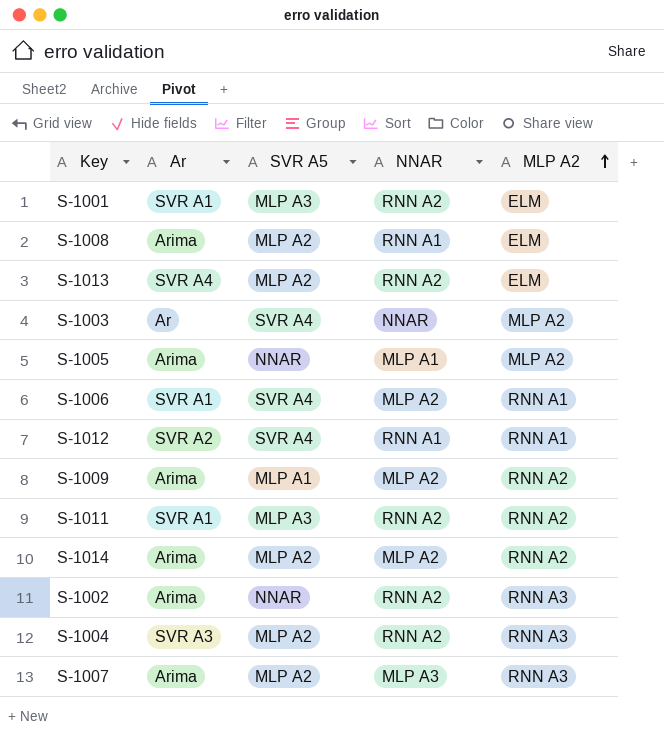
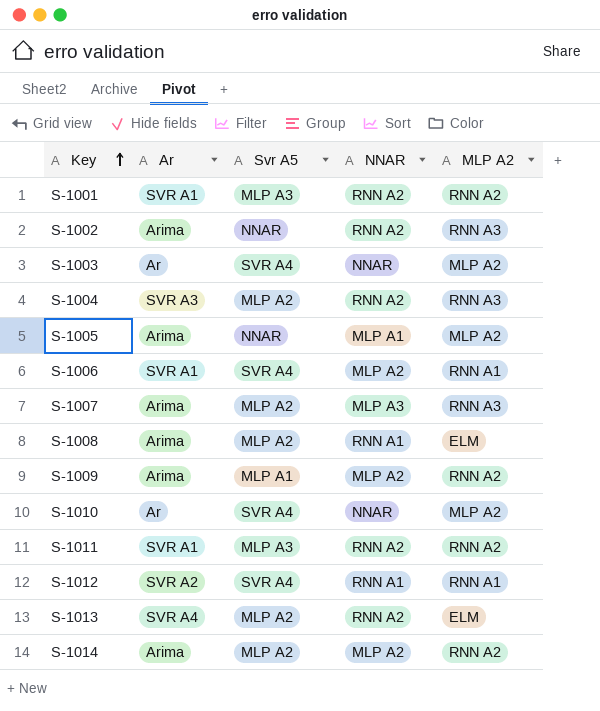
row order: MLP A2 ascending -> Key ascending
column name: SVR A5 -> Svr A5
S-1001 | MLP A2: ELM -> RNN A2
row S-1010: none -> Ar | SVR A4 | NNAR | MLP A2

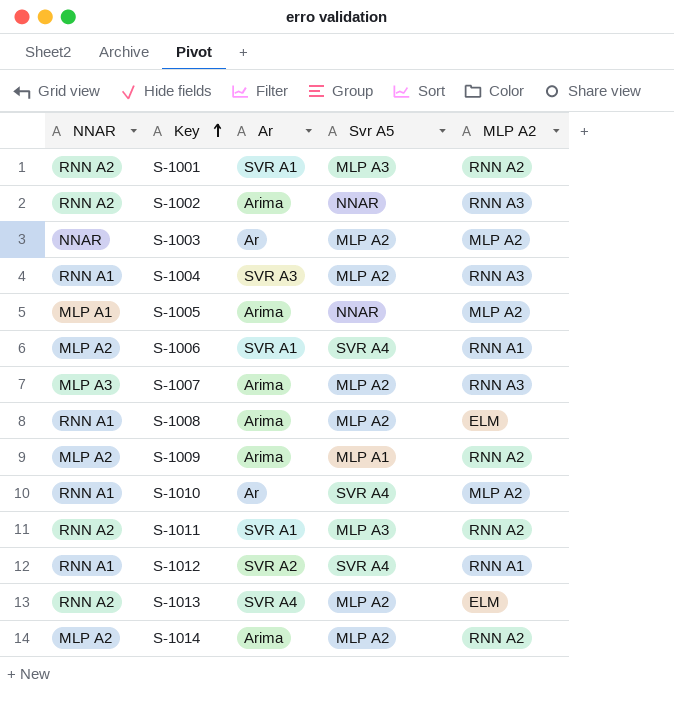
column NNAR | position: 4 -> 1
S-1003 | Svr A5: SVR A4 -> MLP A2
S-1004 | NNAR: RNN A2 -> RNN A1
S-1010 | NNAR: NNAR -> RNN A1

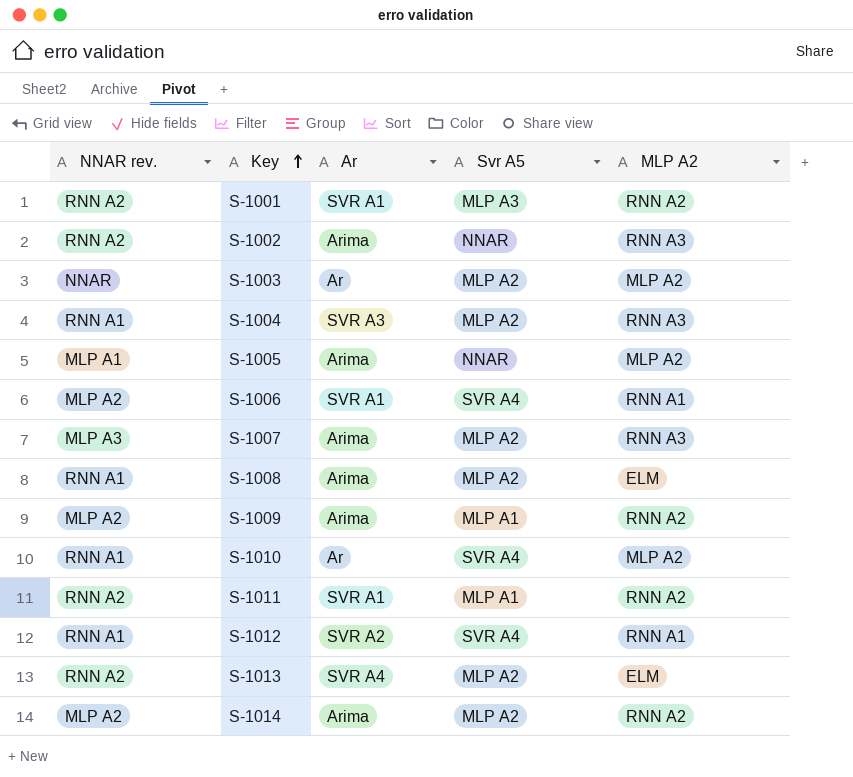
column name: NNAR -> NNAR rev.
S-1011 | Svr A5: MLP A3 -> MLP A1

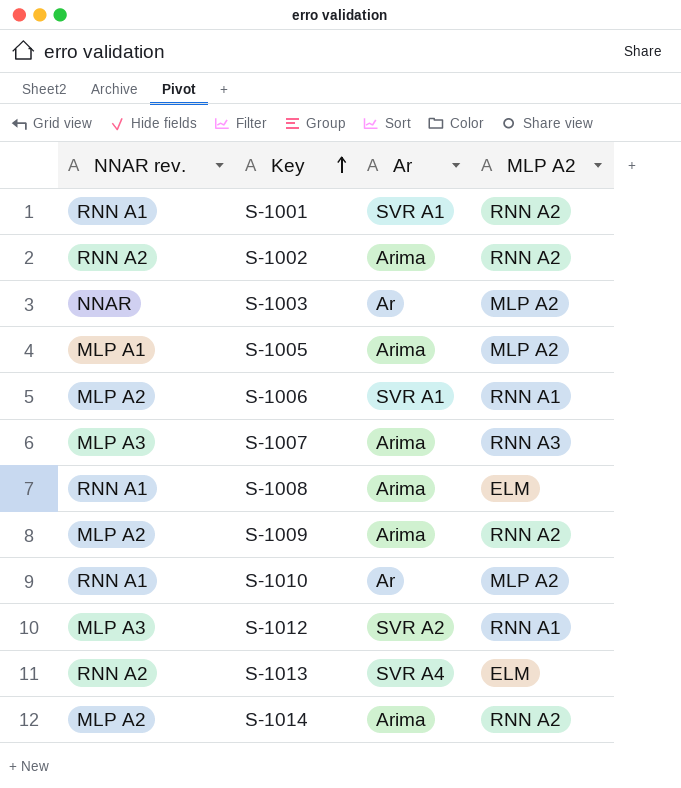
column Svr A5 | position: 4 -> none
row S-1004: RNN A1 | SVR A3 | MLP A2 | RNN A3 -> none
row S-1011: RNN A2 | SVR A1 | MLP A1 | RNN A2 -> none
S-1001 | NNAR rev.: RNN A2 -> RNN A1
S-1002 | MLP A2: RNN A3 -> RNN A2
S-1012 | NNAR rev.: RNN A1 -> MLP A3

